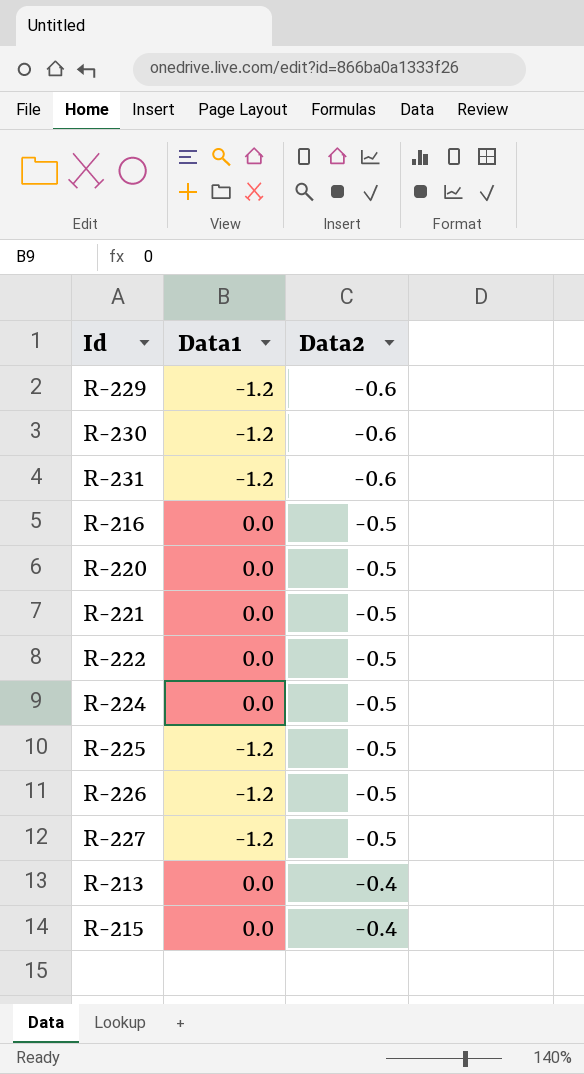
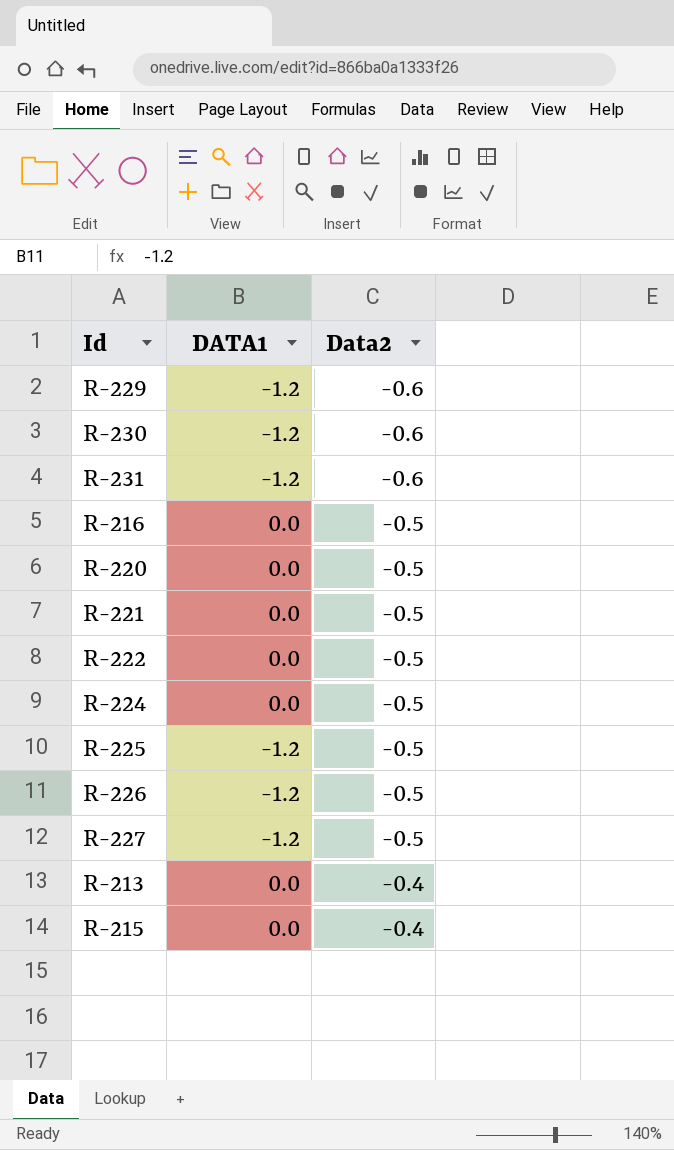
column name: Data1 -> DATA1

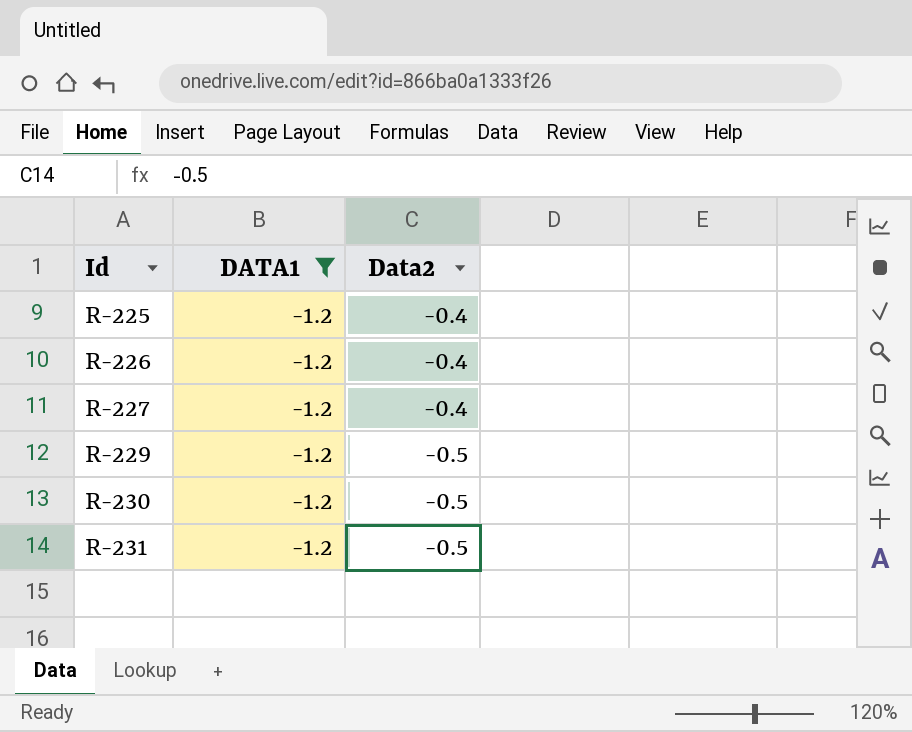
filter: none -> DATA1 = -1.2
row order: Data2 ascending -> Id ascending
R-225 | Data2: -0.5 -> -0.4
R-226 | Data2: -0.5 -> -0.4
R-227 | Data2: -0.5 -> -0.4
R-229 | Data2: -0.6 -> -0.5
R-230 | Data2: -0.6 -> -0.5
R-231 | Data2: -0.6 -> -0.5

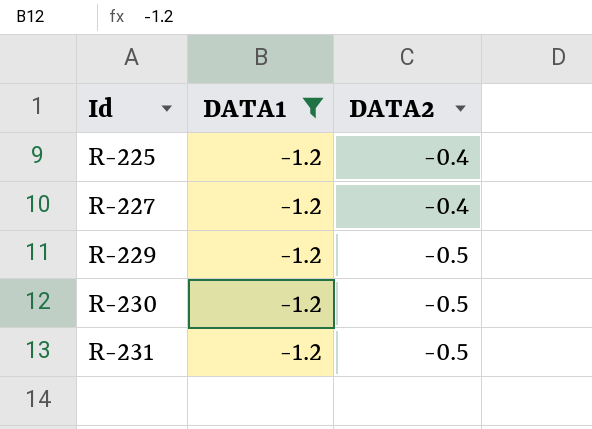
column name: Data2 -> DATA2
row R-226: -1.2 | -0.4 -> none

